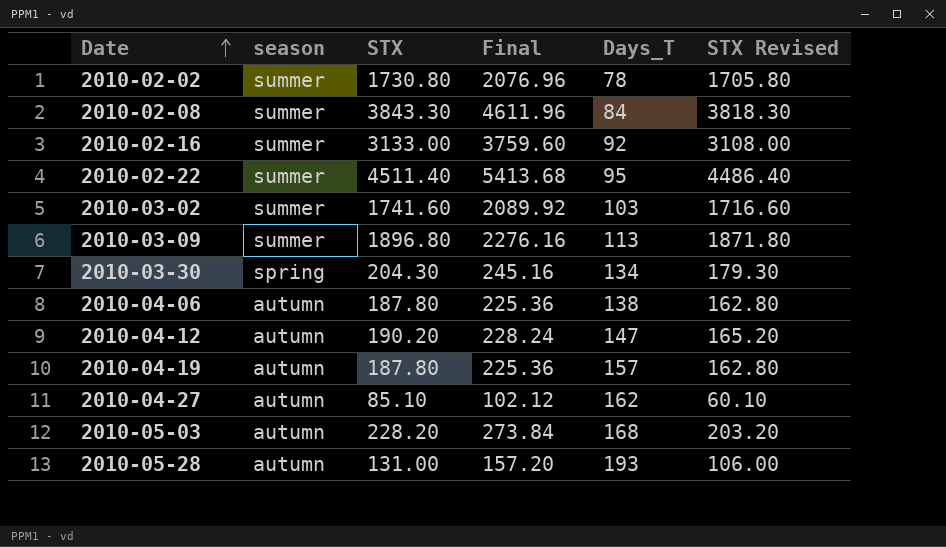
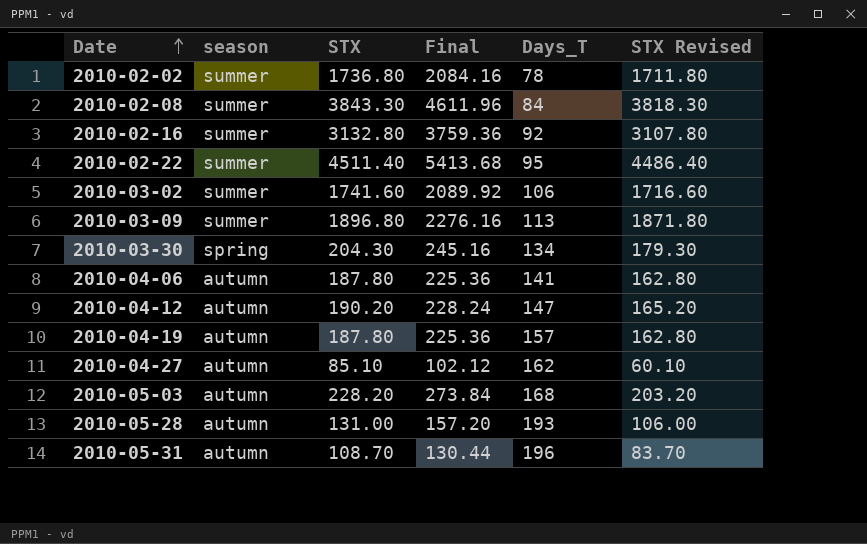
2010-02-02 | STX: 1730.80 -> 1736.80
2010-02-02 | Final: 2076.96 -> 2084.16
2010-02-02 | STX Revised: 1705.80 -> 1711.80
2010-02-16 | STX: 3133.00 -> 3132.80
2010-02-16 | Final: 3759.60 -> 3759.36
2010-02-16 | STX Revised: 3108.00 -> 3107.80
2010-03-02 | Days_T: 103 -> 106
2010-04-06 | Days_T: 138 -> 141
row 2010-05-31: none -> autumn | 108.70 | 130.44 | 196 | 83.70

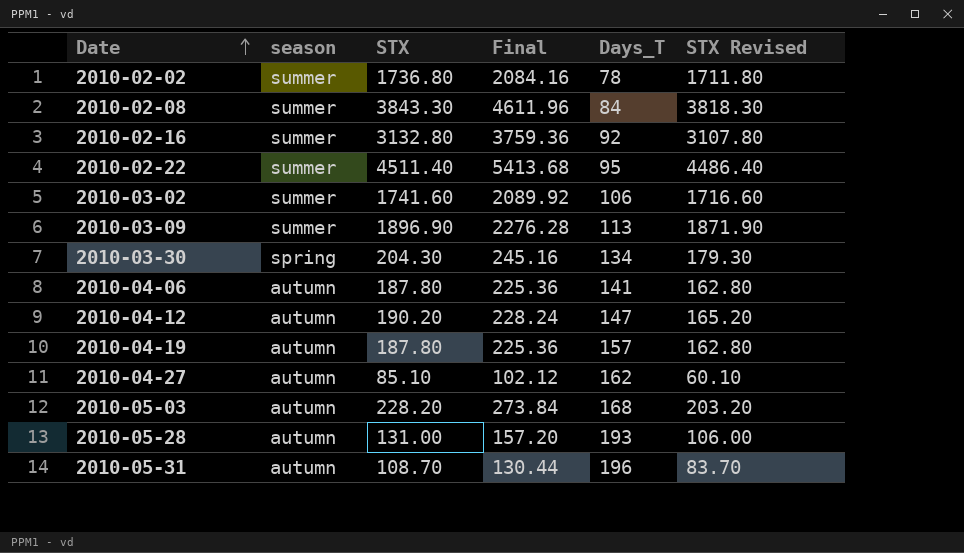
2010-03-09 | STX: 1896.80 -> 1896.90
2010-03-09 | Final: 2276.16 -> 2276.28
2010-03-09 | STX Revised: 1871.80 -> 1871.90

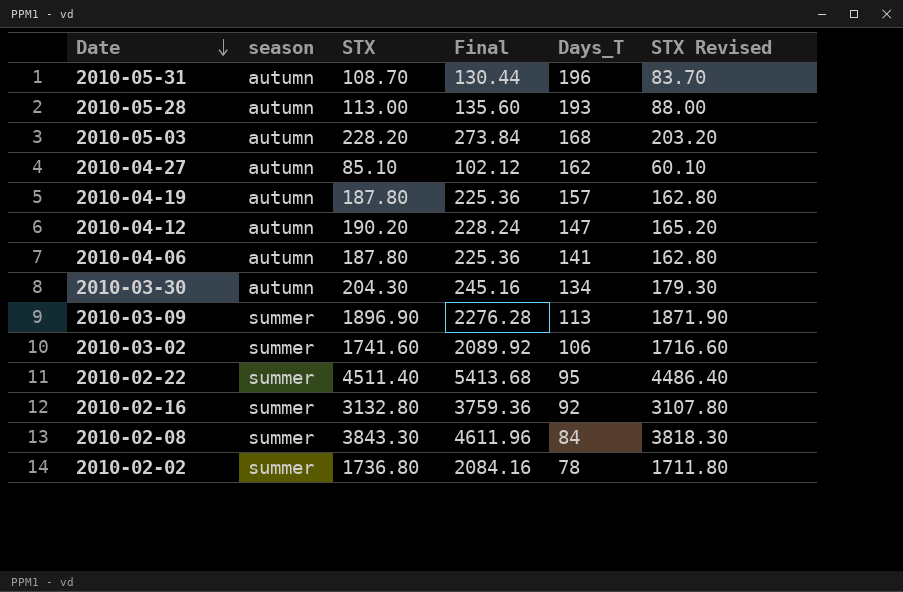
row order: Date ascending -> Date descending
2010-05-28 | STX: 131.00 -> 113.00
2010-05-28 | Final: 157.20 -> 135.60
2010-05-28 | STX Revised: 106.00 -> 88.00
2010-03-30 | season: spring -> autumn

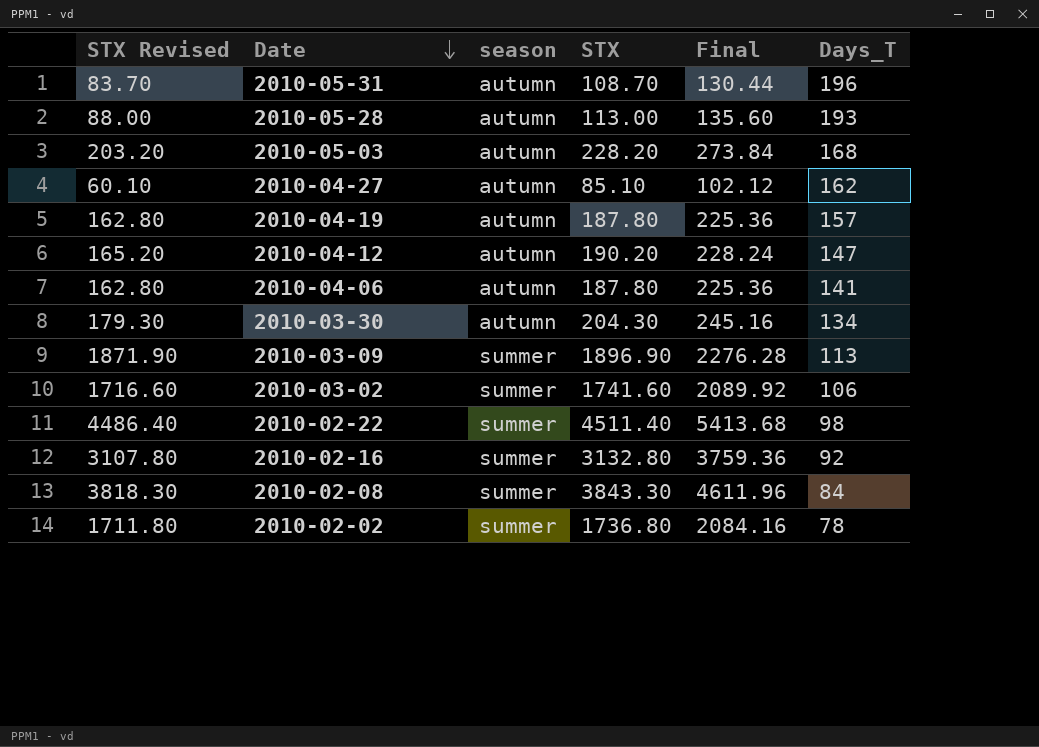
column STX Revised | position: 6 -> 1
2010-02-22 | Days_T: 95 -> 98

